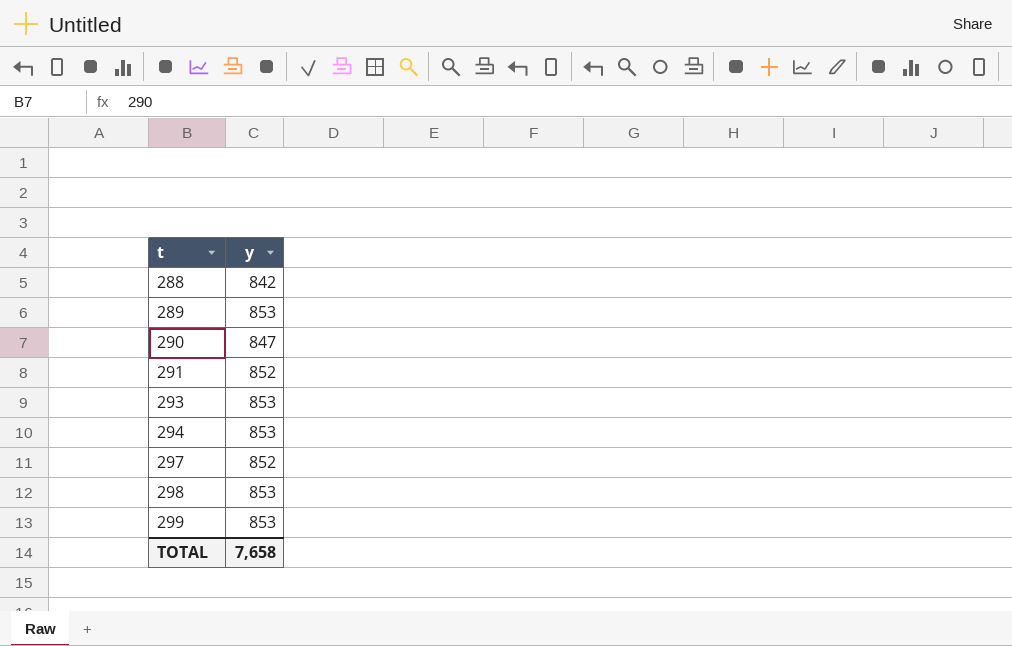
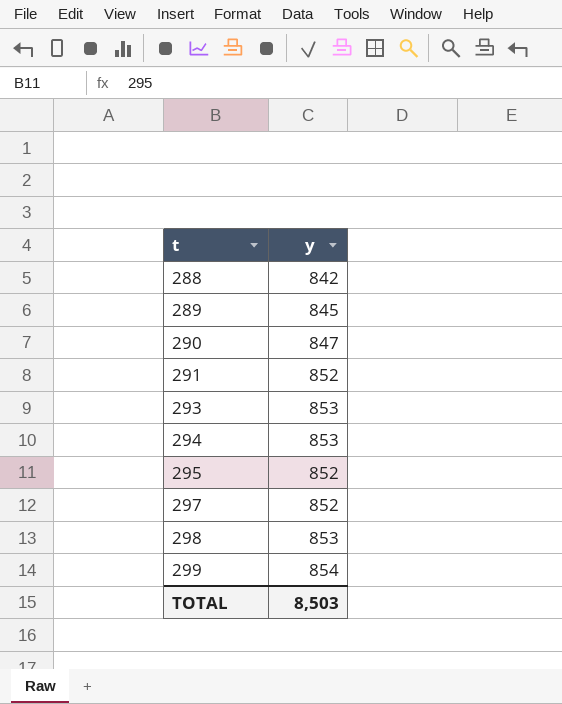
289 | y: 853 -> 845
row 295: none -> 852
299 | y: 853 -> 854
TOTAL | y: 7,658 -> 8,503

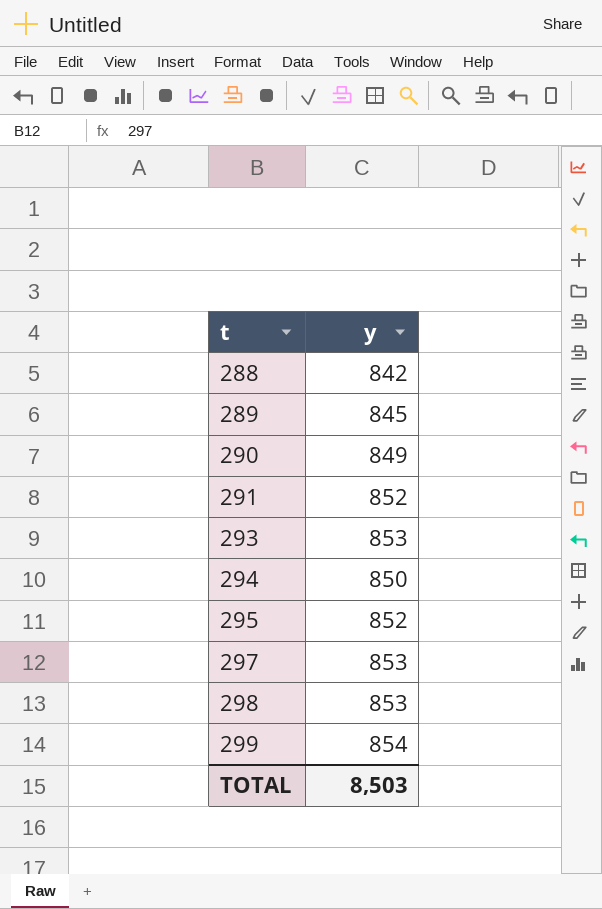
290 | y: 847 -> 849
294 | y: 853 -> 850
297 | y: 852 -> 853

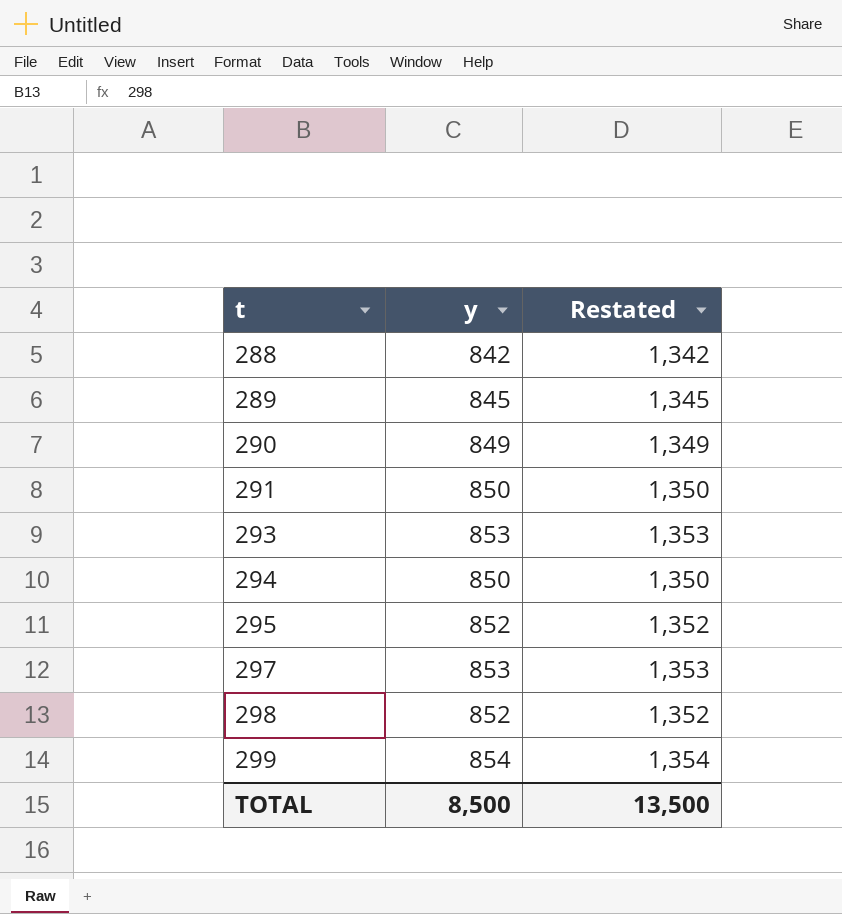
column Restated | formula: none -> [y] + 500
291 | y: 852 -> 850
298 | y: 853 -> 852
TOTAL | y: 8,503 -> 8,500

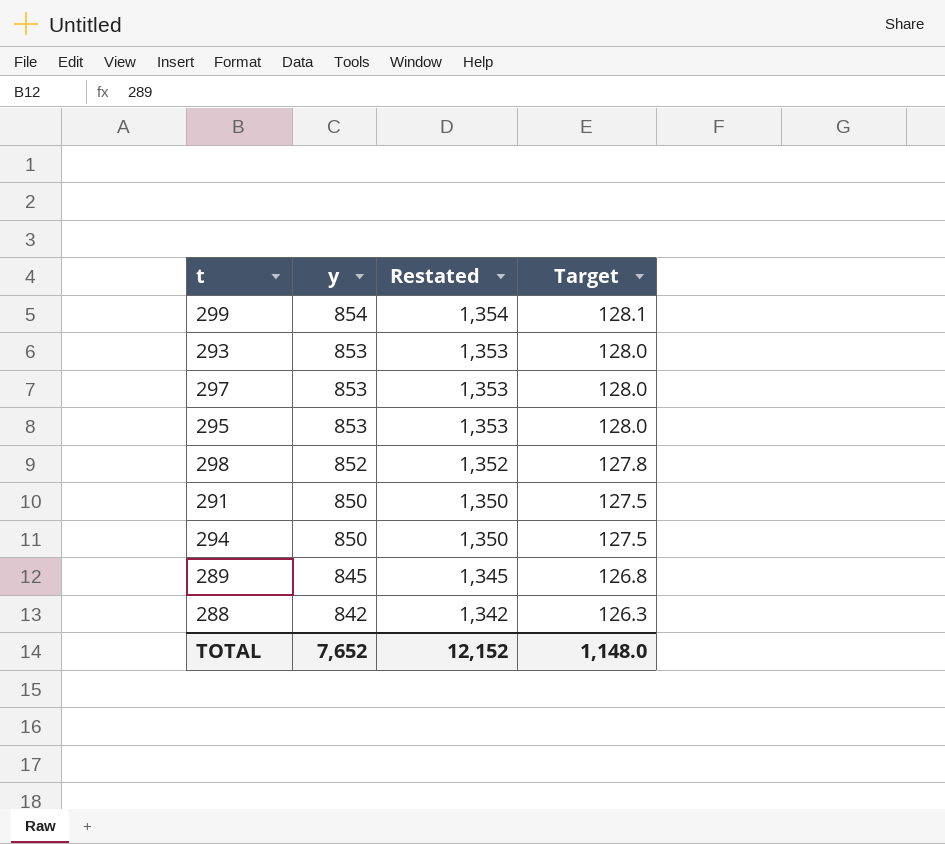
row order: t ascending -> y descending
column Target | formula: none -> [y] * 0.15
row 290: 849 | 1,349 -> none
295 | y: 852 -> 853
295 | Restated: 1,352 -> 1,353
TOTAL | y: 8,500 -> 7,652
TOTAL | Restated: 13,500 -> 12,152

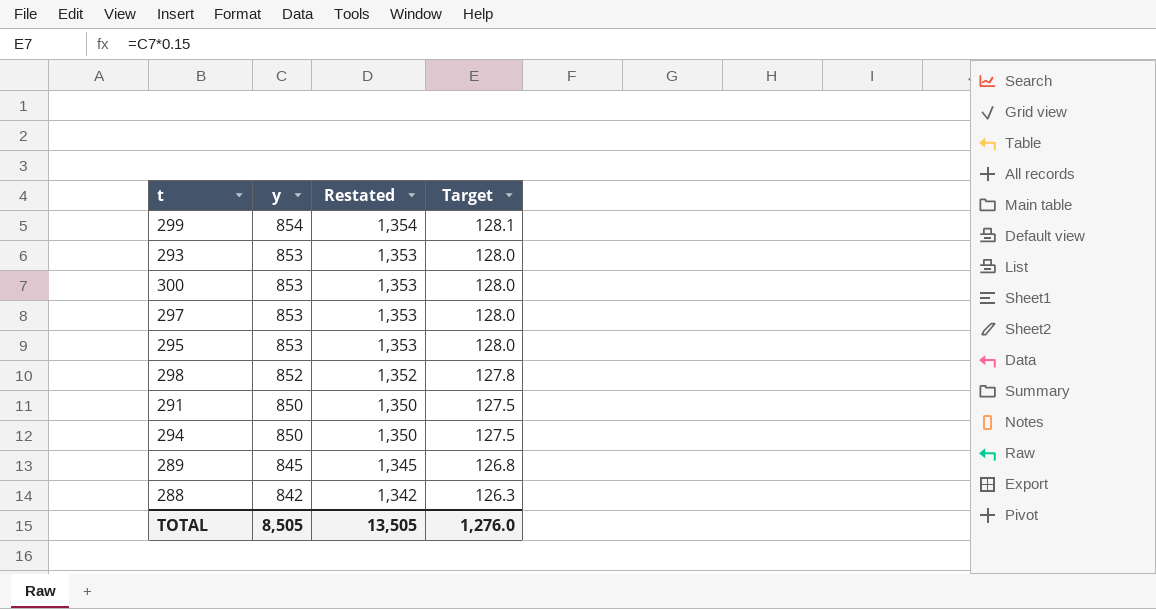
row 300: none -> 853 | 1,353 | 128.0
TOTAL | y: 7,652 -> 8,505
TOTAL | Restated: 12,152 -> 13,505
TOTAL | Target: 1,148.0 -> 1,276.0

